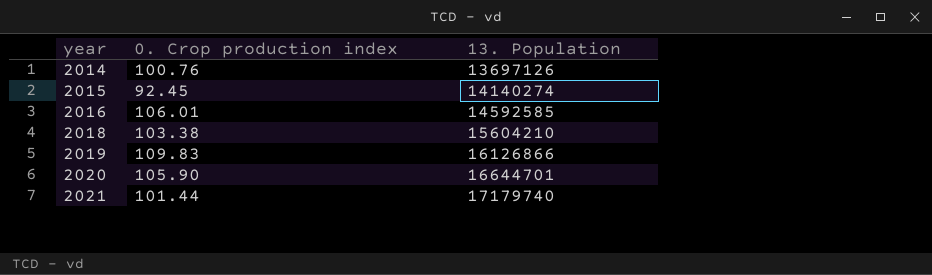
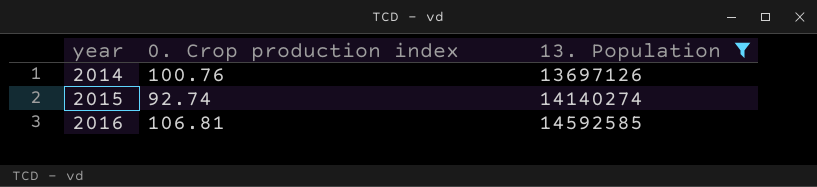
filter: none -> 13. Population <= 14592585
2015 | 0. Crop production index: 92.45 -> 92.74
2016 | 0. Crop production index: 106.01 -> 106.81

